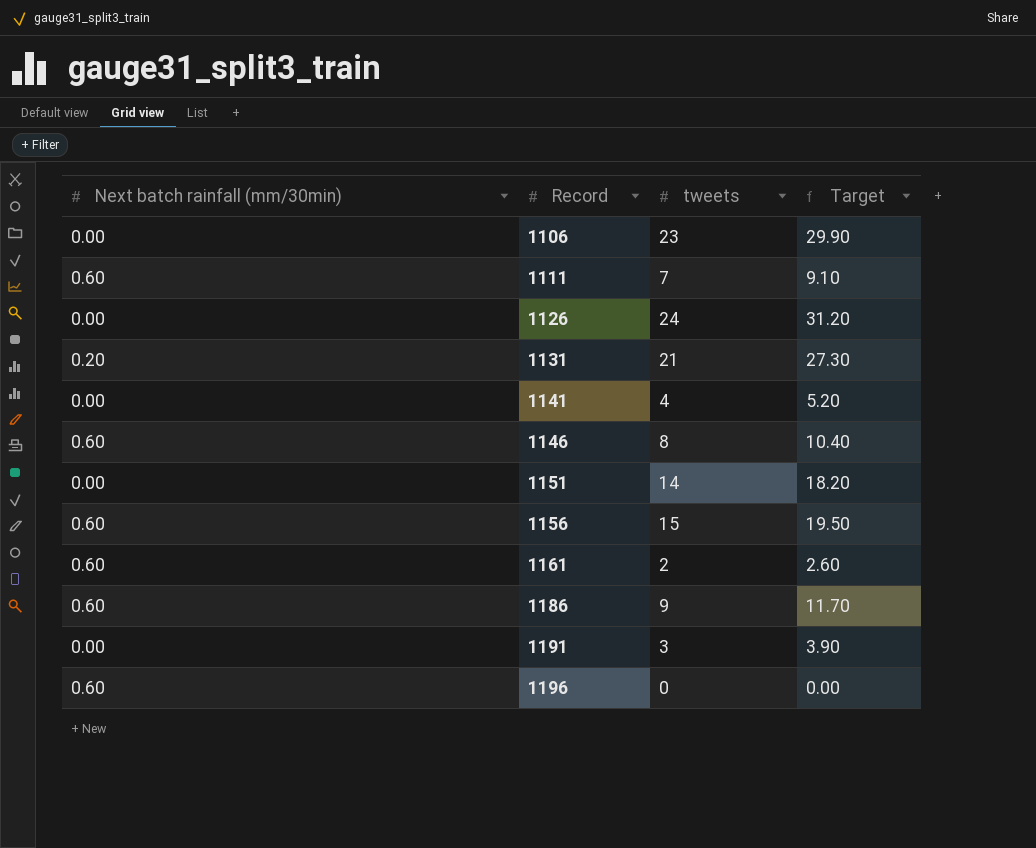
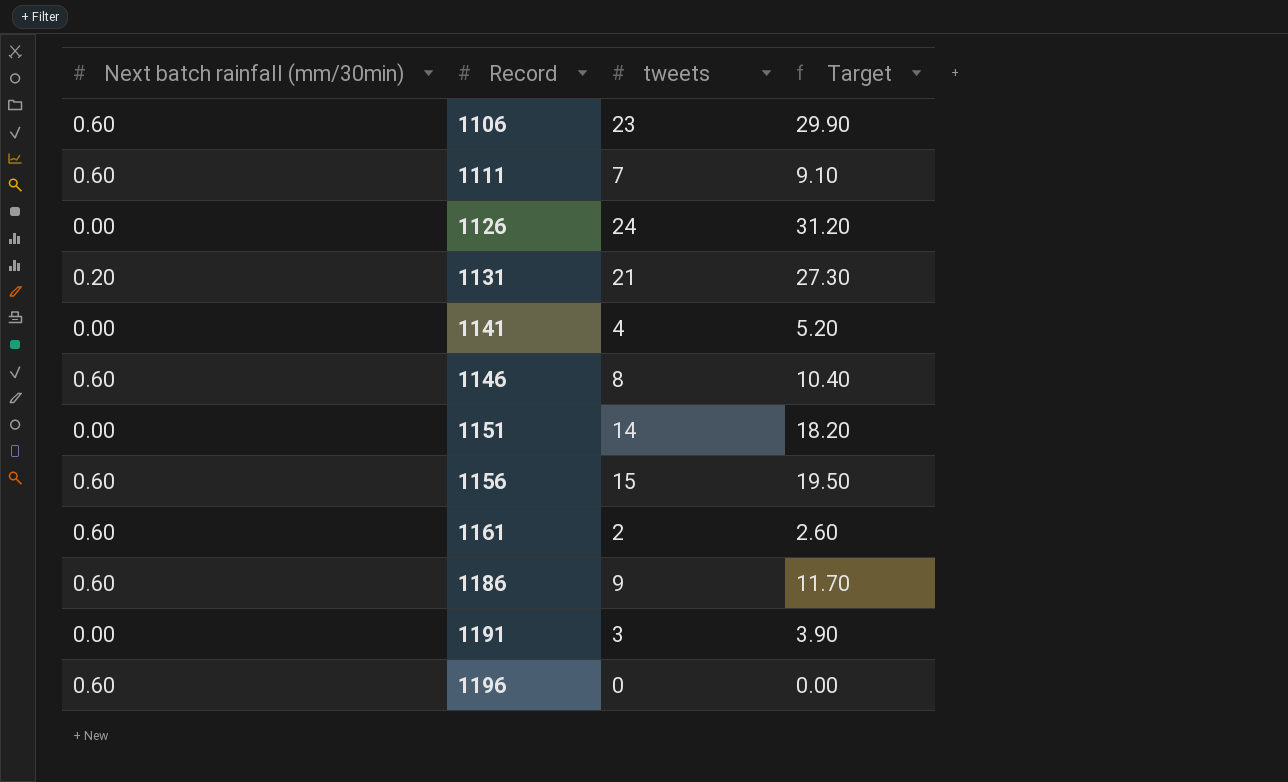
1106 | Next batch rainfall (mm/30min): 0.00 -> 0.60

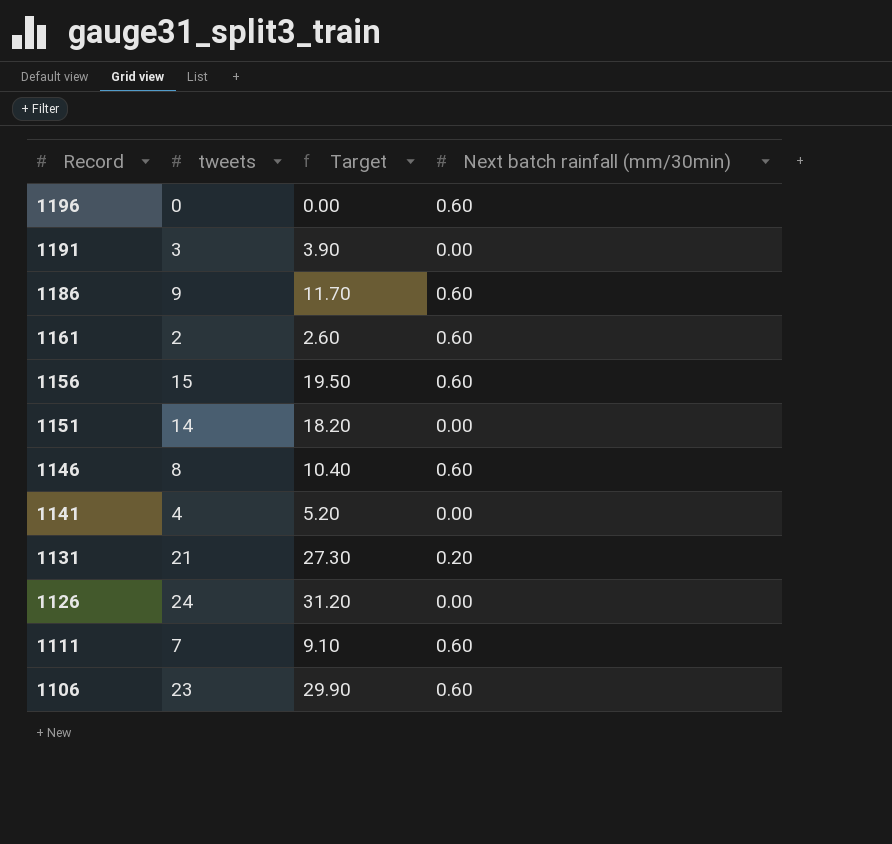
row order: Record ascending -> Record descending
column Next batch rainfall (mm/30min) | position: 1 -> 4

